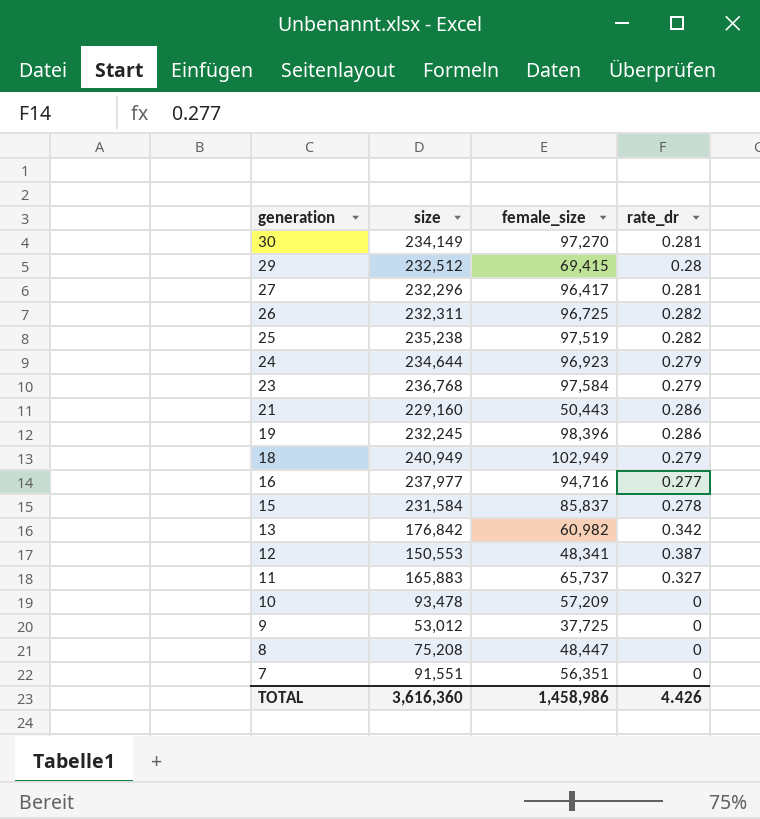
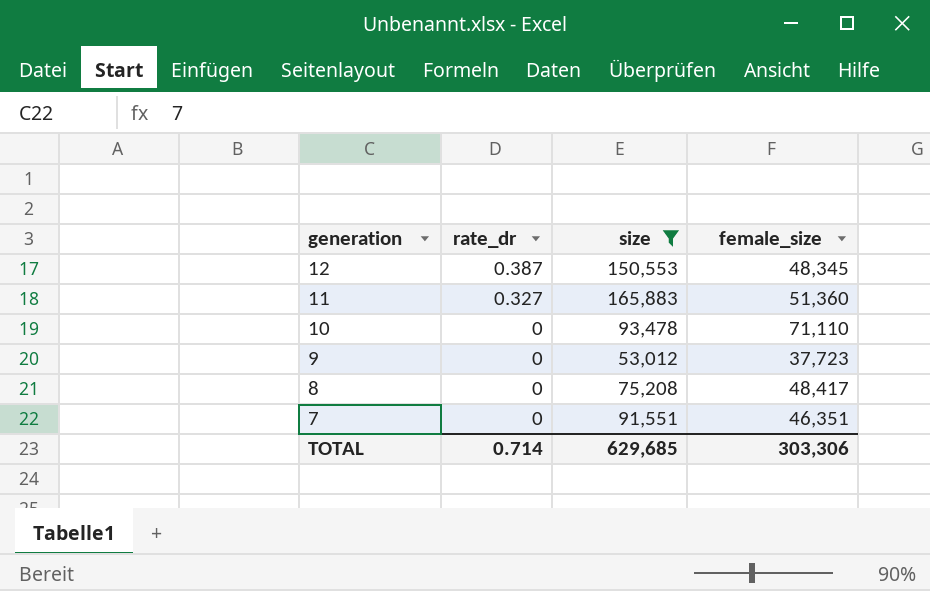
filter: none -> size <= 165,883
column rate_dr | position: 4 -> 2
12 | female_size: 48,341 -> 48,345
11 | female_size: 65,737 -> 51,360
10 | female_size: 57,209 -> 71,110
9 | female_size: 37,725 -> 37,723
8 | female_size: 48,447 -> 48,417
7 | female_size: 56,351 -> 46,351
TOTAL | rate_dr: 4.426 -> 0.714
TOTAL | size: 3,616,360 -> 629,685
TOTAL | female_size: 1,458,986 -> 303,306

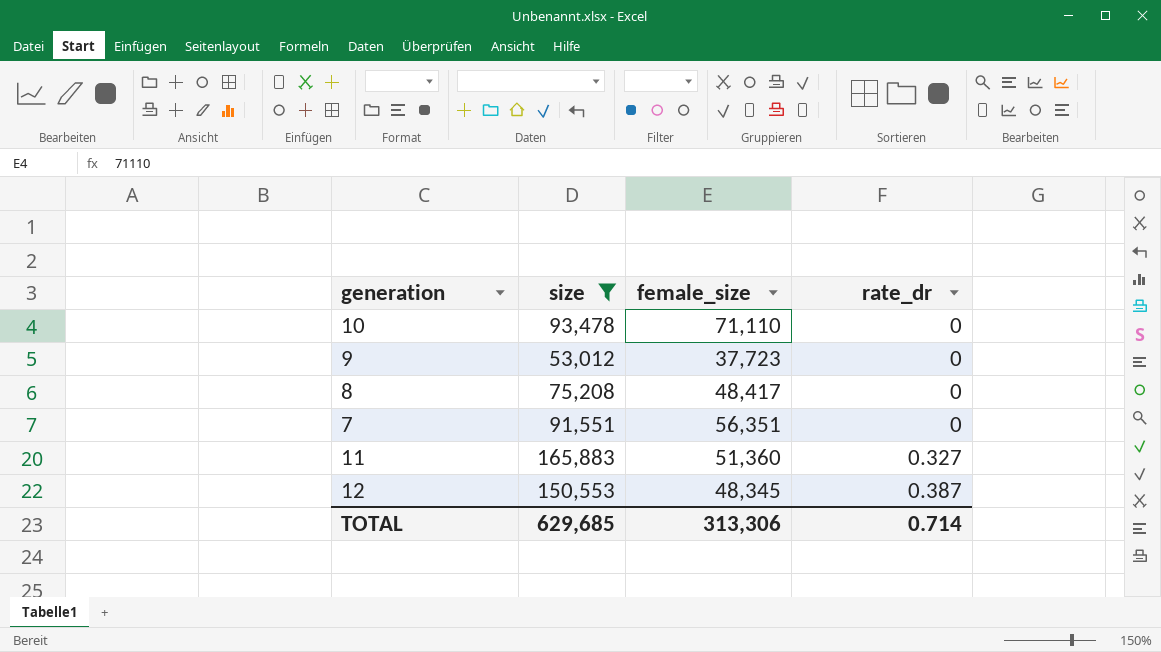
row order: generation descending -> rate_dr ascending
column rate_dr | position: 2 -> 4
7 | female_size: 46,351 -> 56,351
TOTAL | female_size: 303,306 -> 313,306

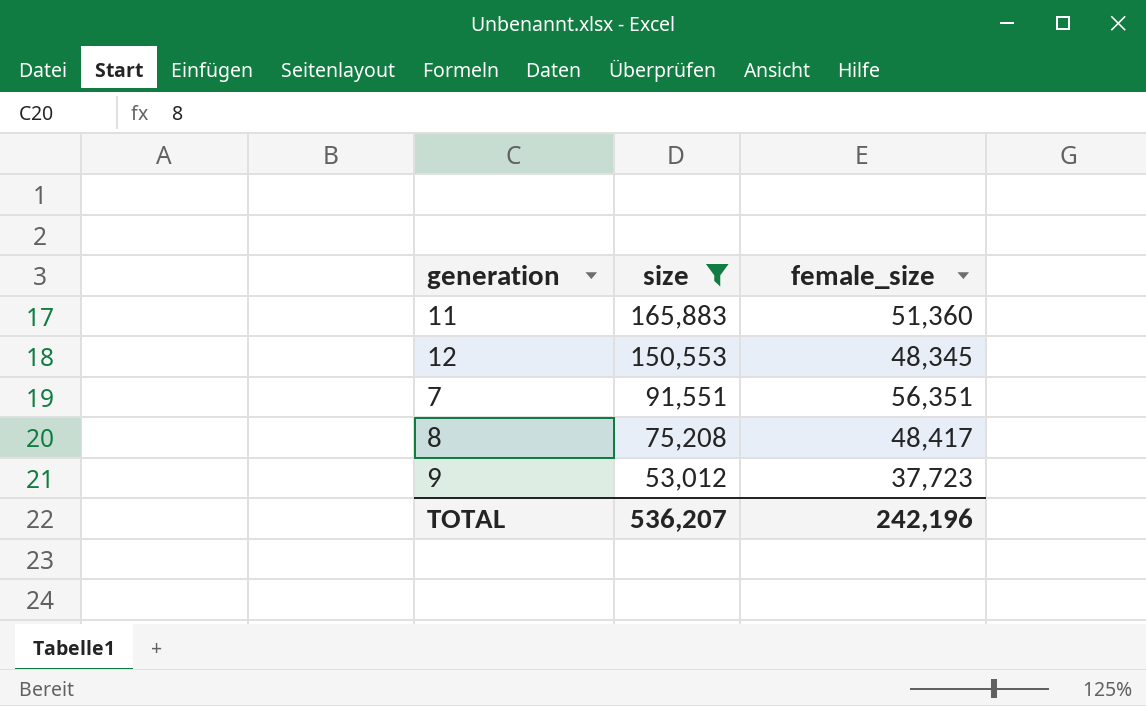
row order: rate_dr ascending -> size descending
column rate_dr | position: 4 -> none
row 10: 93,478 | 71,110 | 0 -> none
TOTAL | size: 629,685 -> 536,207
TOTAL | female_size: 313,306 -> 242,196

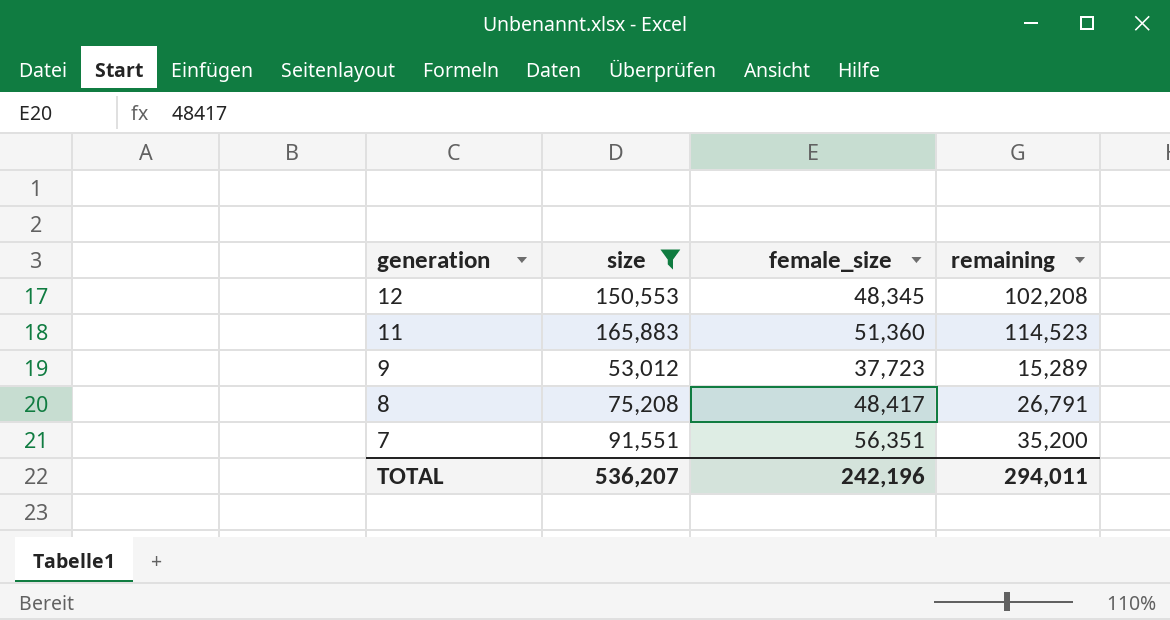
row order: size descending -> generation descending
column remaining | formula: none -> [size] - [female_size]

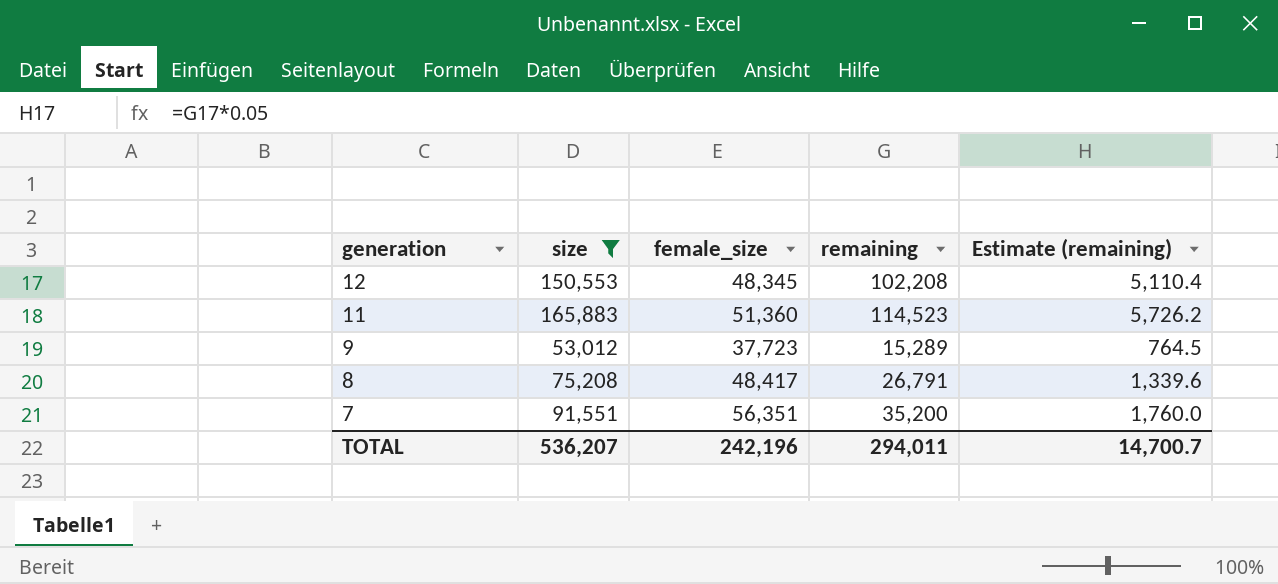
column Estimate (remaining) | formula: none -> [remaining] * 0.05

